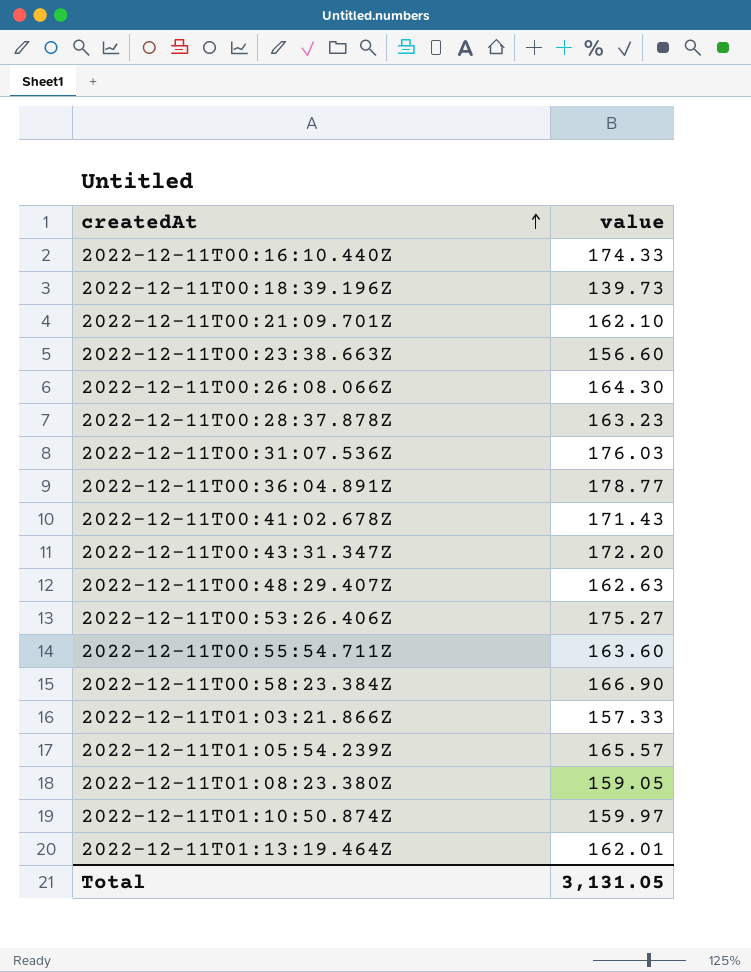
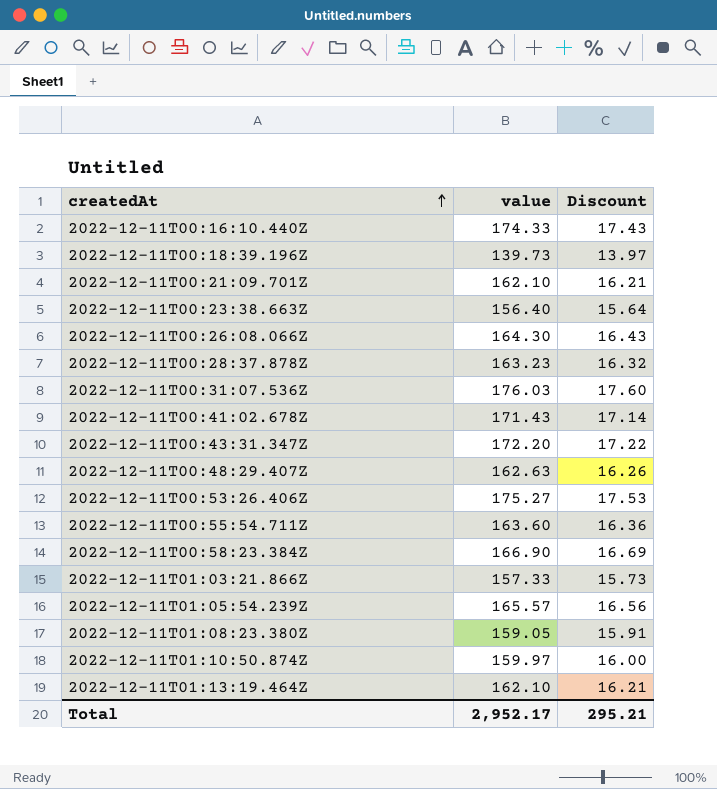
column Discount | formula: none -> [value] * 0.1
row 2022-12-11T00:36:04.891Z: 178.77 -> none
2022-12-11T00:23:38.663Z | value: 156.60 -> 156.40
2022-12-11T01:13:19.464Z | value: 162.01 -> 162.10
Total | value: 3,131.05 -> 2,952.17

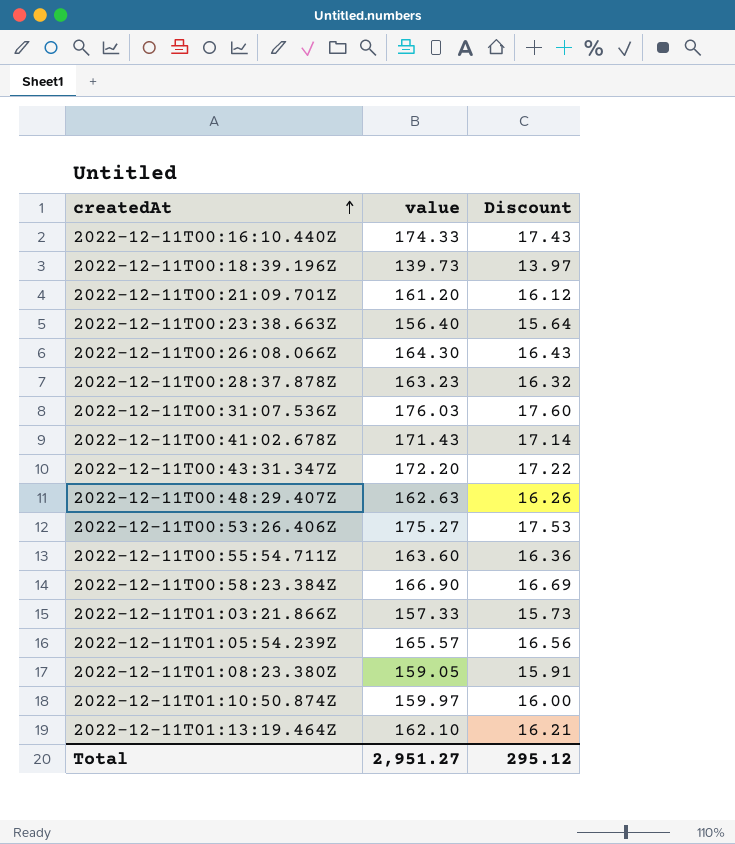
2022-12-11T00:21:09.701Z | value: 162.10 -> 161.20
2022-12-11T00:21:09.701Z | Discount: 16.21 -> 16.12
Total | value: 2,952.17 -> 2,951.27
Total | Discount: 295.21 -> 295.12

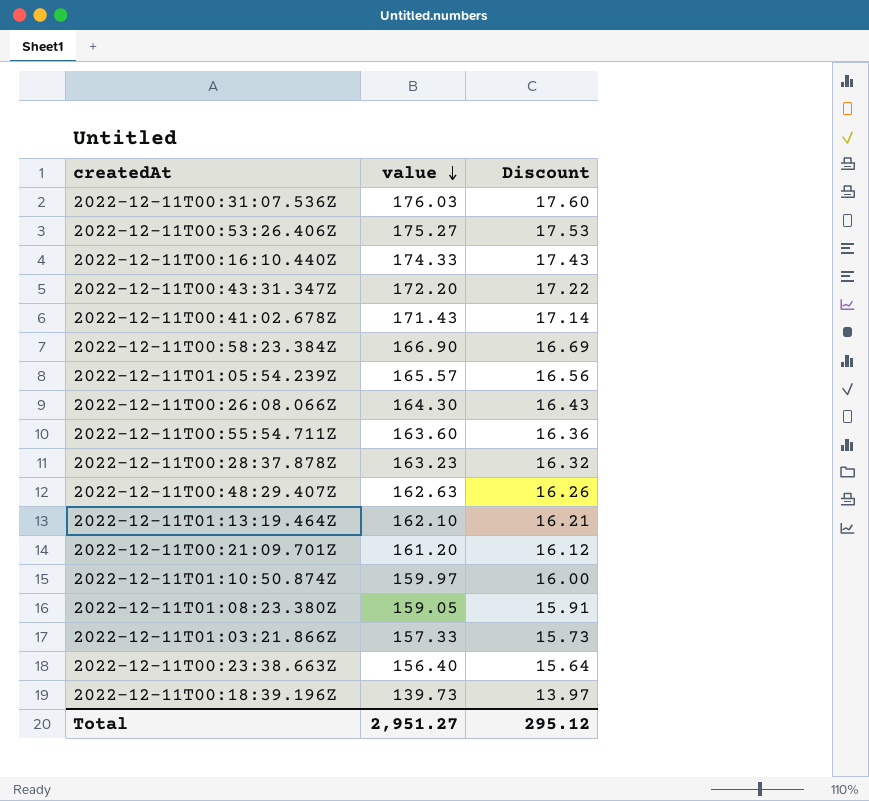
row order: createdAt ascending -> value descending

